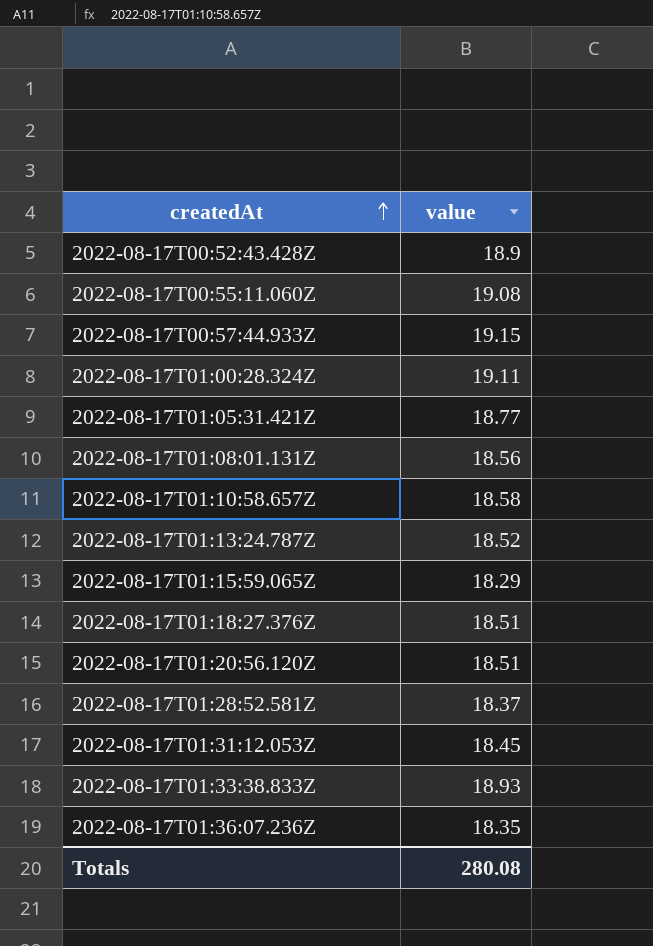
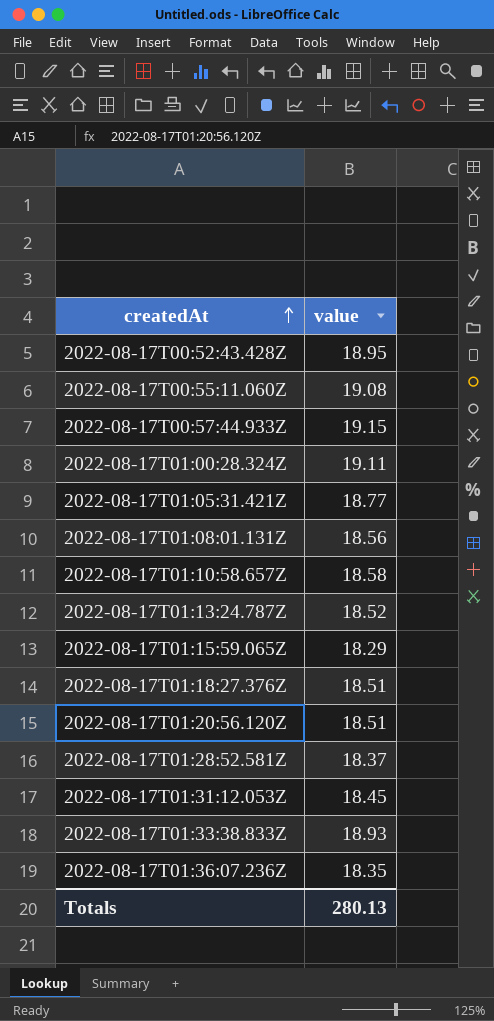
2022-08-17T00:52:43.428Z | value: 18.9 -> 18.95
Totals | value: 280.08 -> 280.13

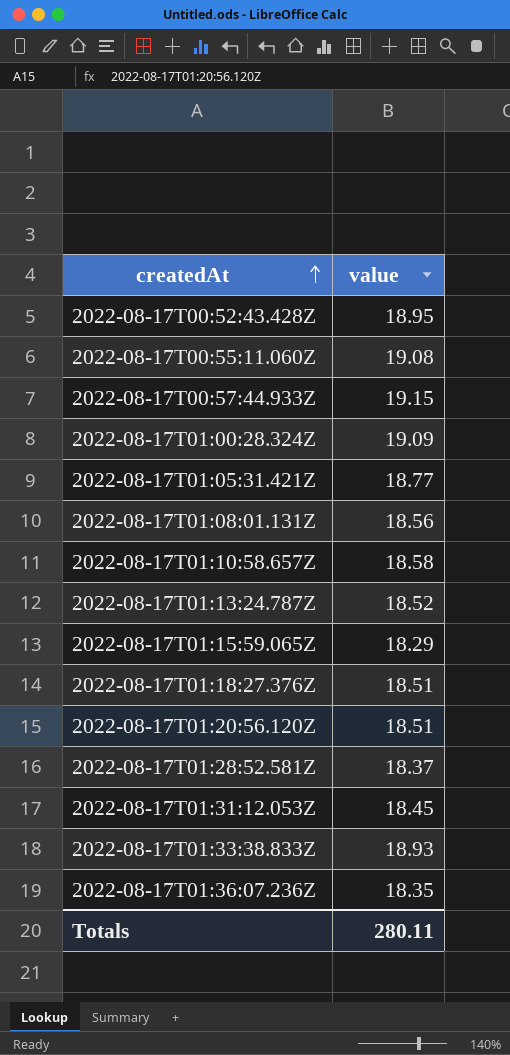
2022-08-17T01:00:28.324Z | value: 19.11 -> 19.09
Totals | value: 280.13 -> 280.11

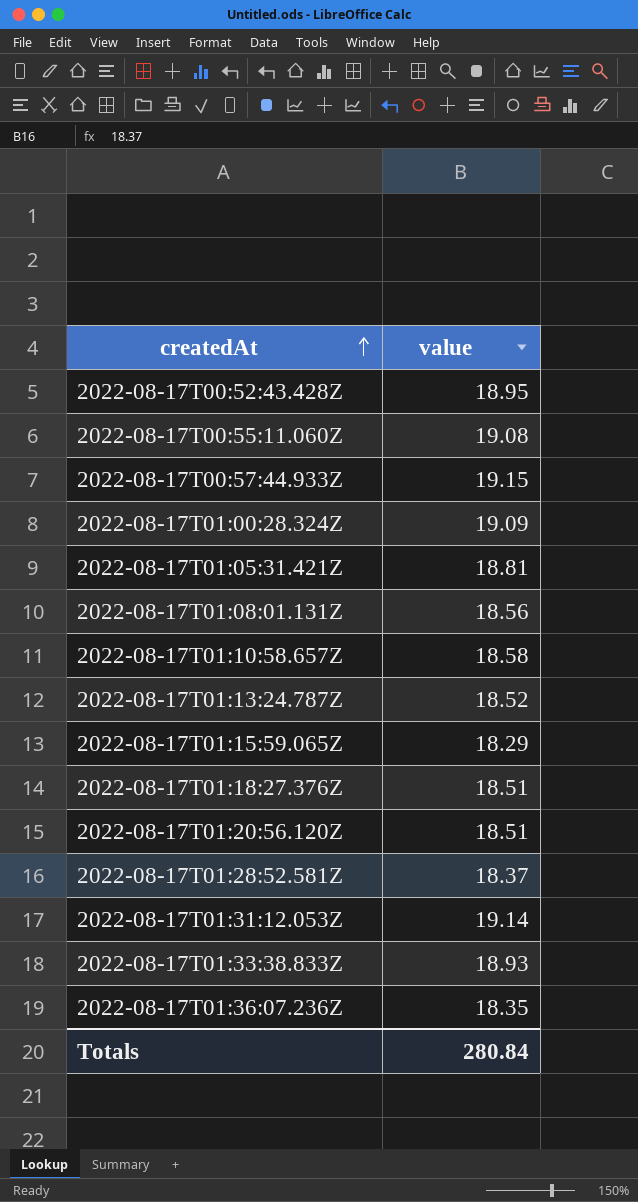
2022-08-17T01:05:31.421Z | value: 18.77 -> 18.81
2022-08-17T01:31:12.053Z | value: 18.45 -> 19.14
Totals | value: 280.11 -> 280.84

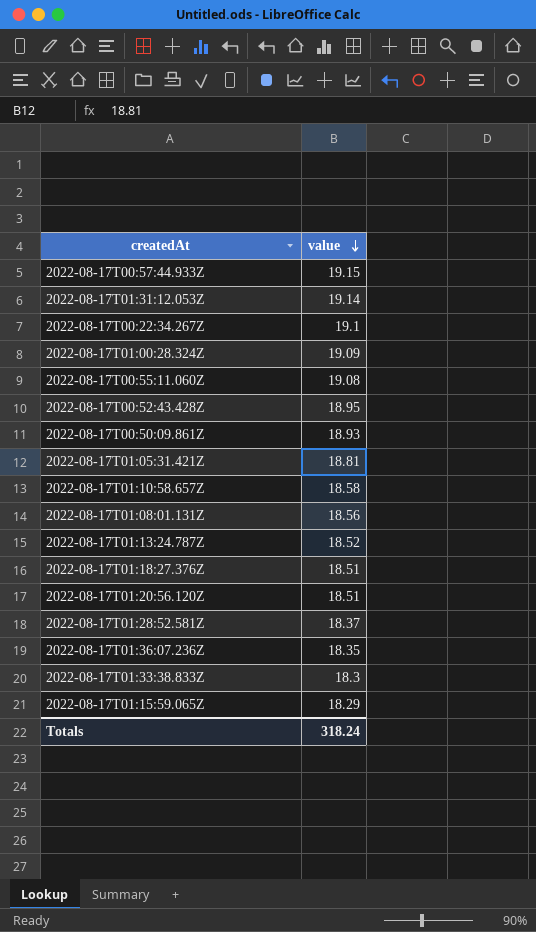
row order: createdAt ascending -> value descending
row 2022-08-17T00:22:34.267Z: none -> 19.1
row 2022-08-17T00:50:09.861Z: none -> 18.93
2022-08-17T01:33:38.833Z | value: 18.93 -> 18.3
Totals | value: 280.84 -> 318.24

